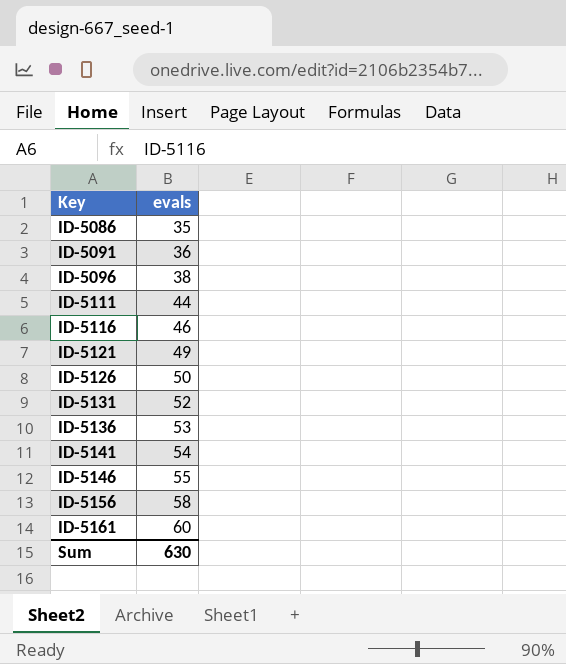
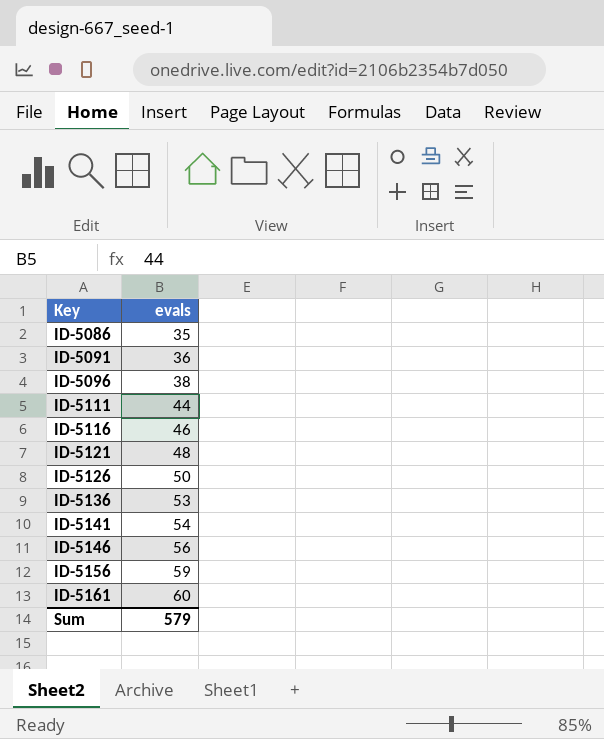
row ID-5131: 52 -> none
ID-5121 | evals: 49 -> 48
ID-5146 | evals: 55 -> 56
ID-5156 | evals: 58 -> 59
Sum | evals: 630 -> 579

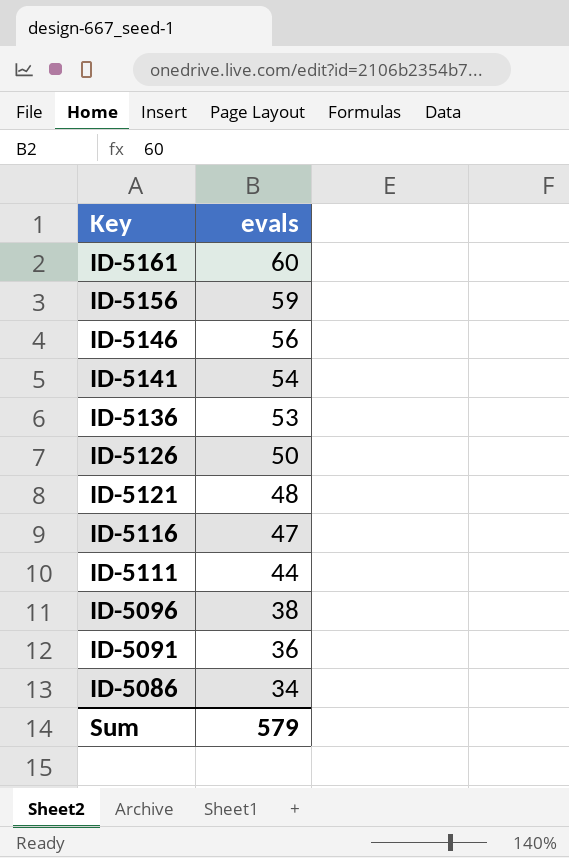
row order: Key ascending -> Key descending
ID-5116 | evals: 46 -> 47
ID-5086 | evals: 35 -> 34

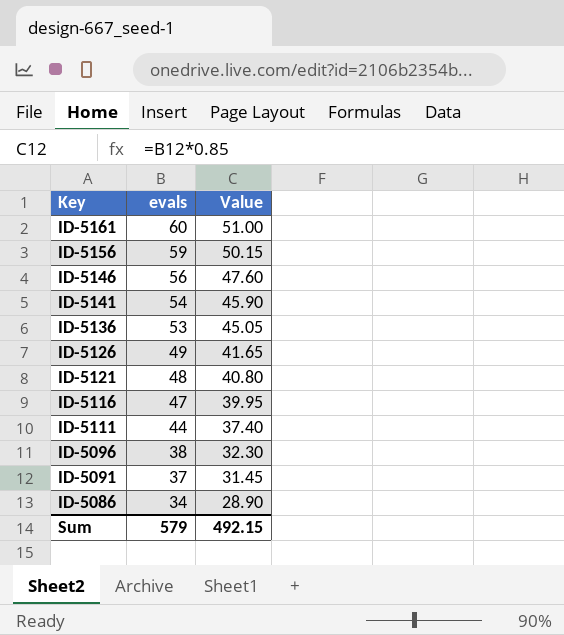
column Value | formula: none -> [evals] * 0.85
ID-5126 | evals: 50 -> 49
ID-5091 | evals: 36 -> 37

